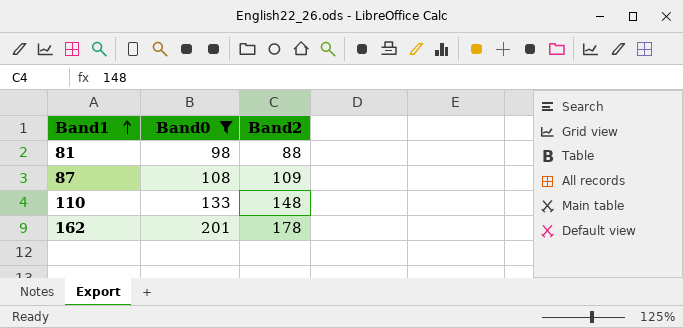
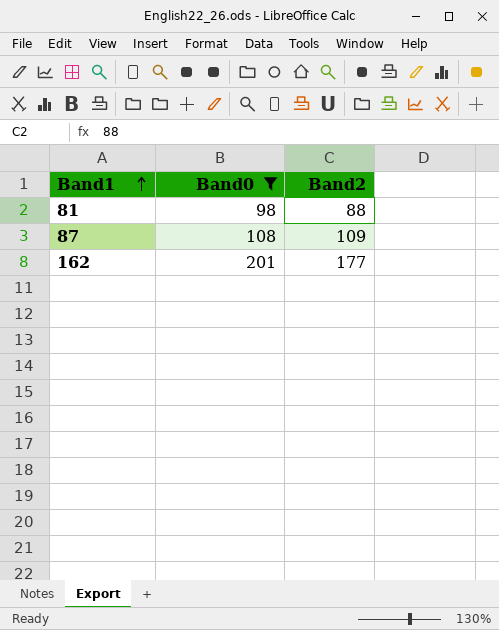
row 110: 133 | 148 -> none
162 | Band2: 178 -> 177

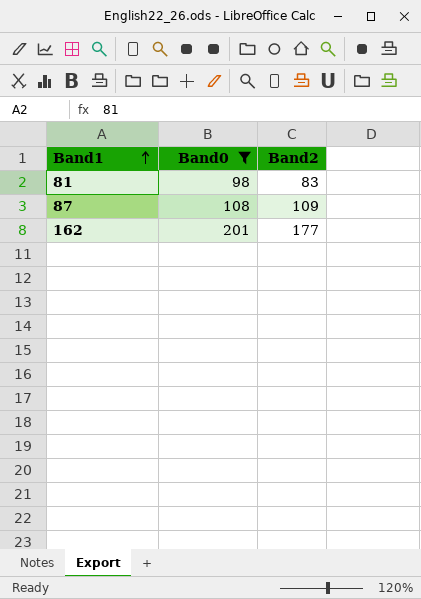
81 | Band2: 88 -> 83

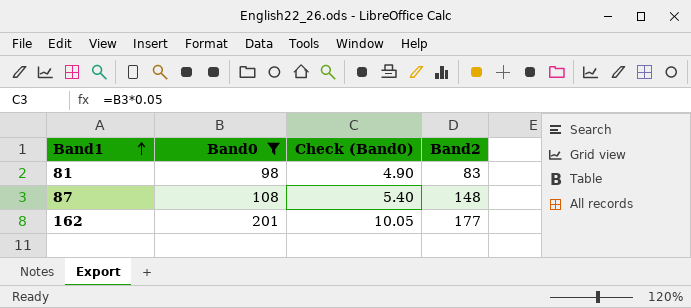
column Check (Band0) | formula: none -> [Band0] * 0.05
87 | Band2: 109 -> 148

